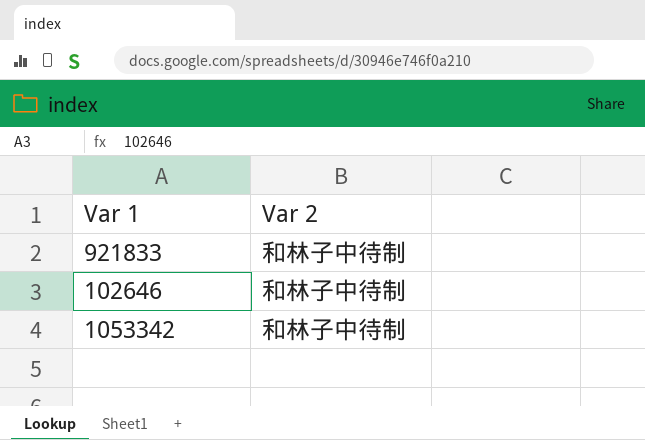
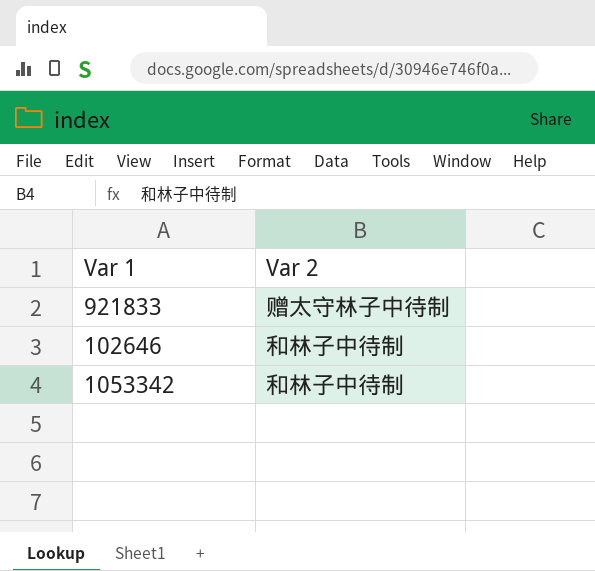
921833 | Var 2: 和林子中待制 -> 赠太守林子中待制

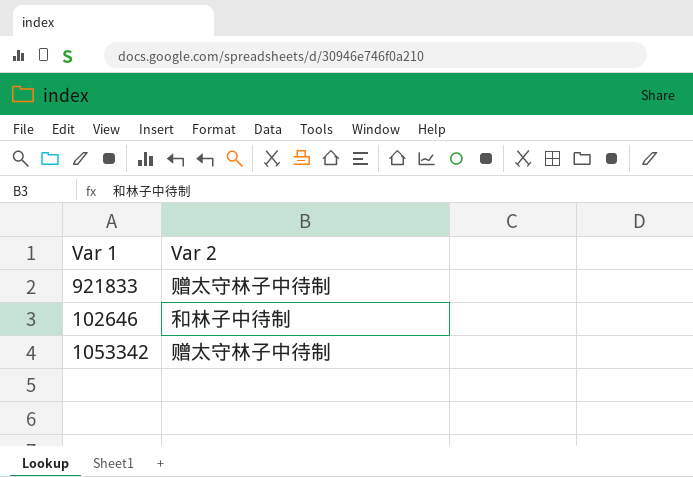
1053342 | Var 2: 和林子中待制 -> 赠太守林子中待制

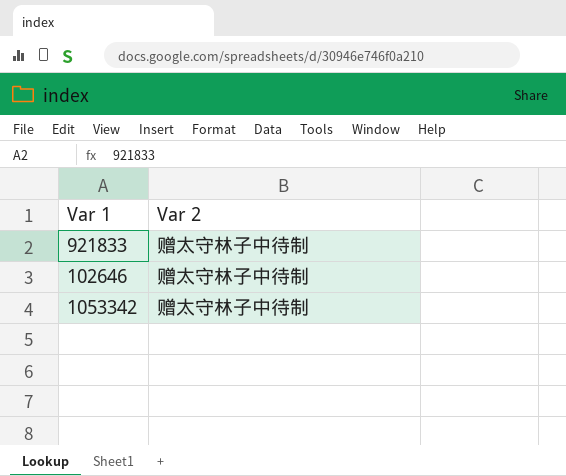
102646 | Var 2: 和林子中待制 -> 赠太守林子中待制

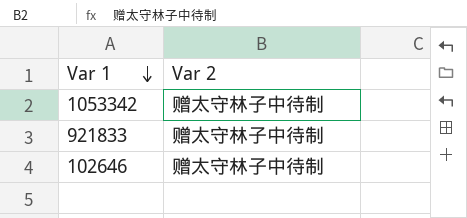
row order: none -> Var 1 descending

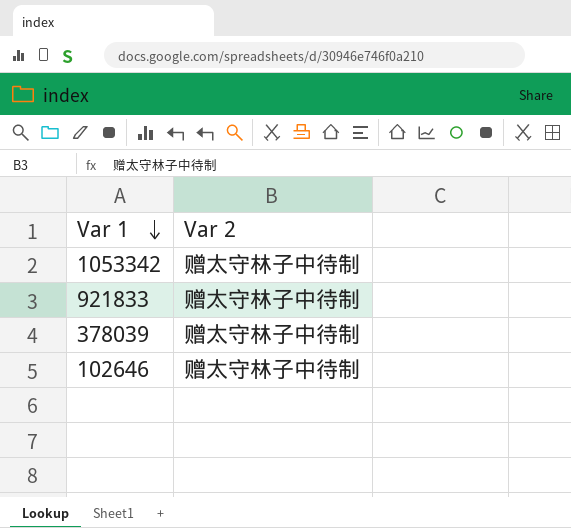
row 378039: none -> 赠太守林子中待制

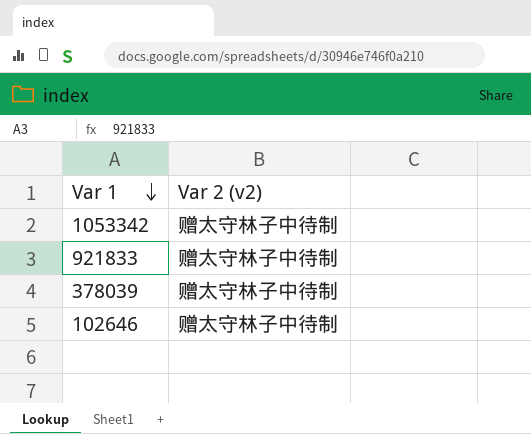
column name: Var 2 -> Var 2 (v2)

